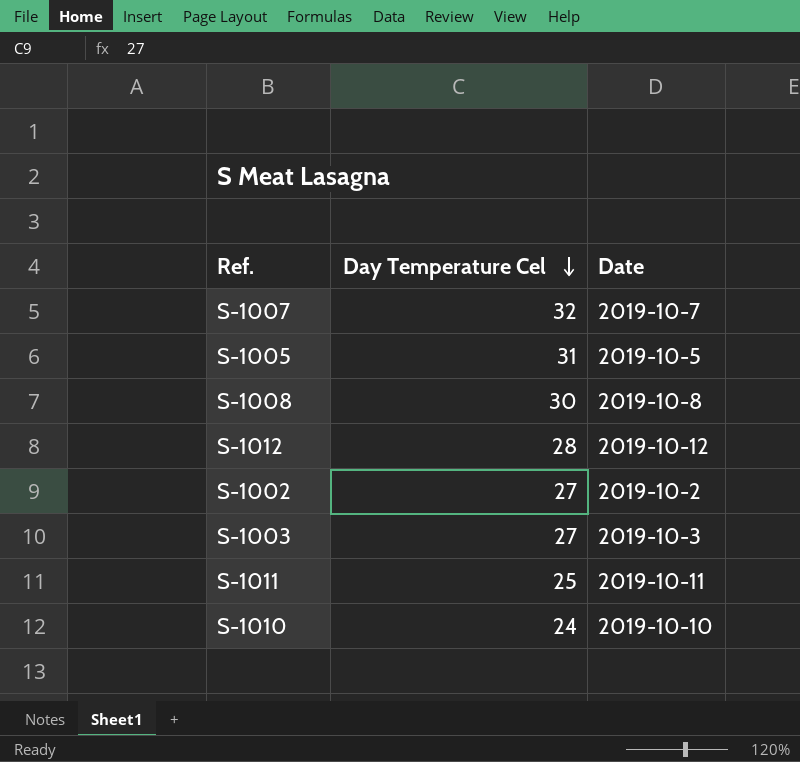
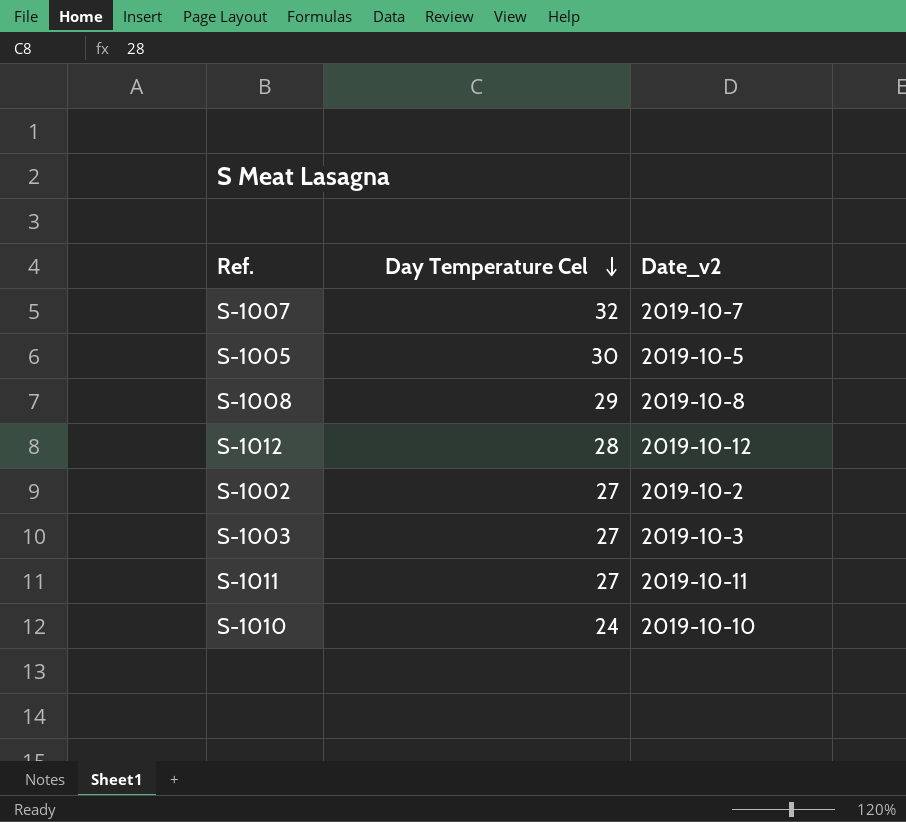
column name: Date -> Date_v2
S-1005 | Day Temperature Cel: 31 -> 30
S-1008 | Day Temperature Cel: 30 -> 29
S-1011 | Day Temperature Cel: 25 -> 27

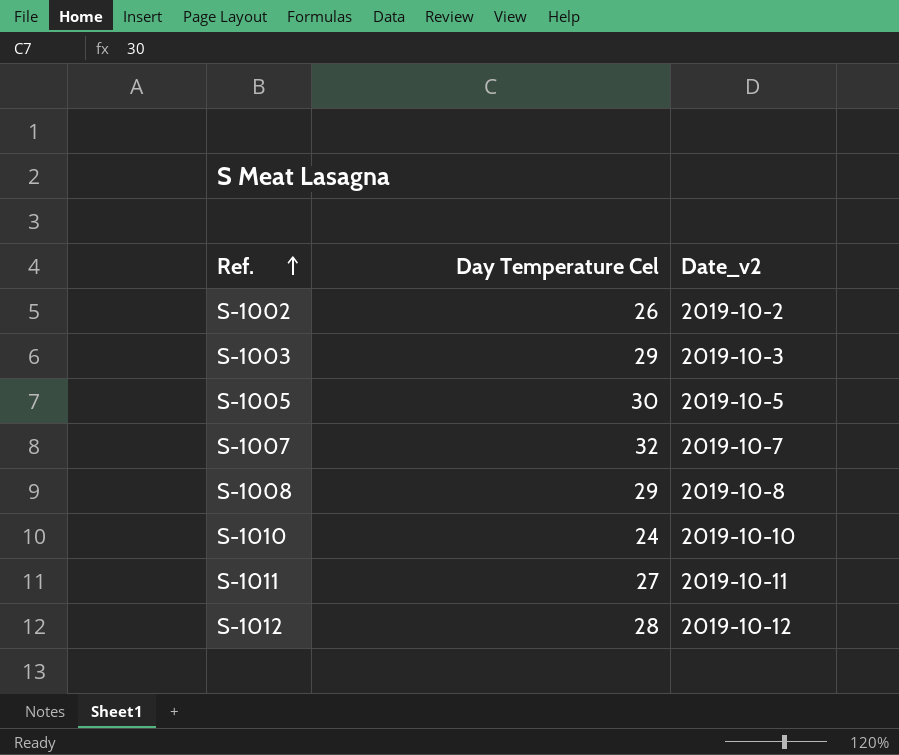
row order: Day Temperature Cel descending -> Ref. ascending
S-1002 | Day Temperature Cel: 27 -> 26
S-1003 | Day Temperature Cel: 27 -> 29

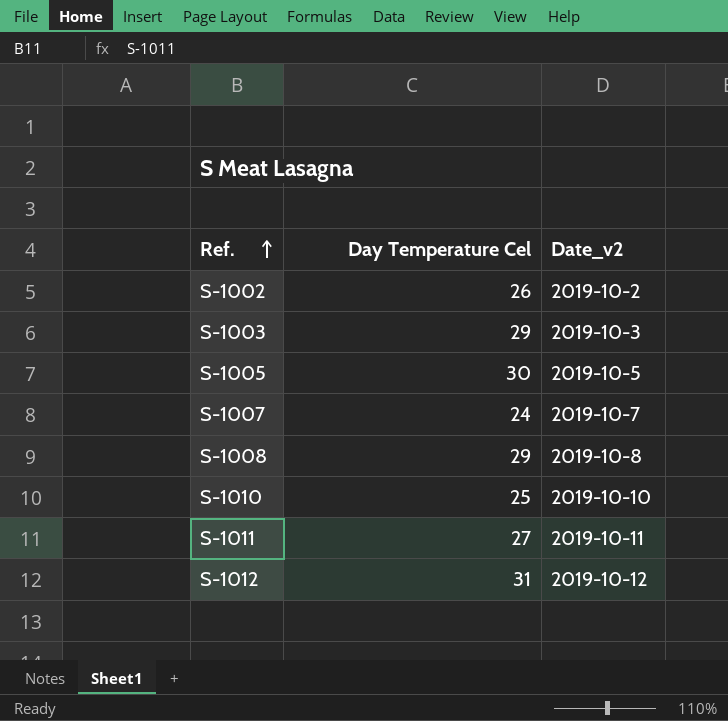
S-1007 | Day Temperature Cel: 32 -> 24
S-1010 | Day Temperature Cel: 24 -> 25
S-1012 | Day Temperature Cel: 28 -> 31

